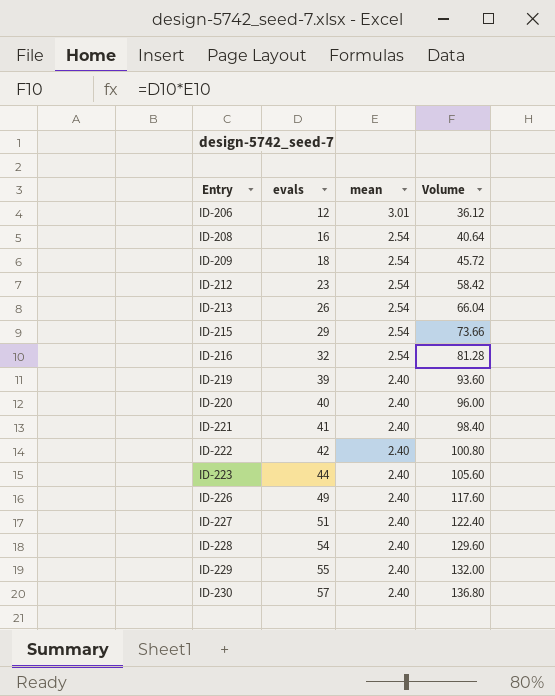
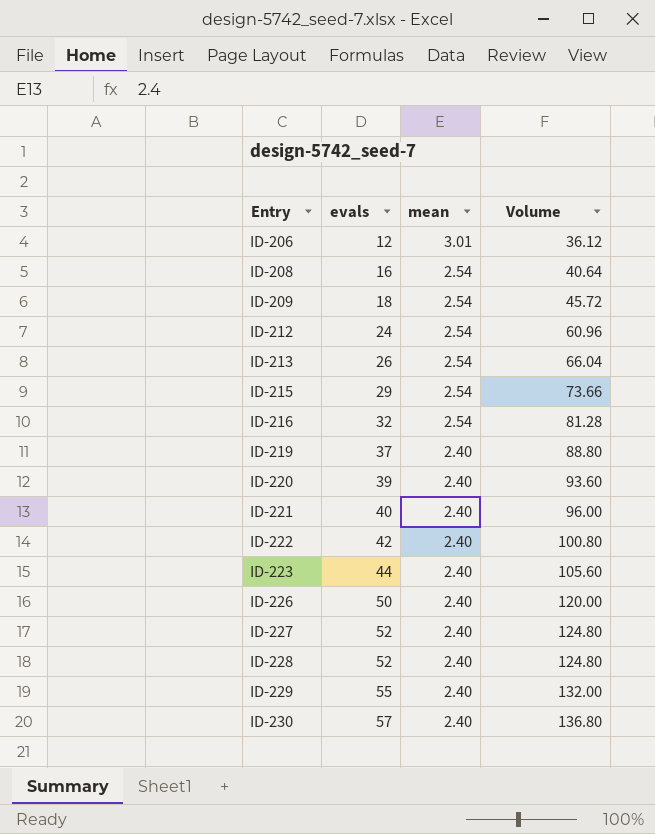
ID-212 | evals: 23 -> 24
ID-212 | Volume: 58.42 -> 60.96
ID-219 | evals: 39 -> 37
ID-219 | Volume: 93.60 -> 88.80
ID-220 | evals: 40 -> 39
ID-220 | Volume: 96.00 -> 93.60
ID-221 | evals: 41 -> 40
ID-221 | Volume: 98.40 -> 96.00
ID-226 | evals: 49 -> 50
ID-226 | Volume: 117.60 -> 120.00
ID-227 | evals: 51 -> 52
ID-227 | Volume: 122.40 -> 124.80
ID-228 | evals: 54 -> 52
ID-228 | Volume: 129.60 -> 124.80

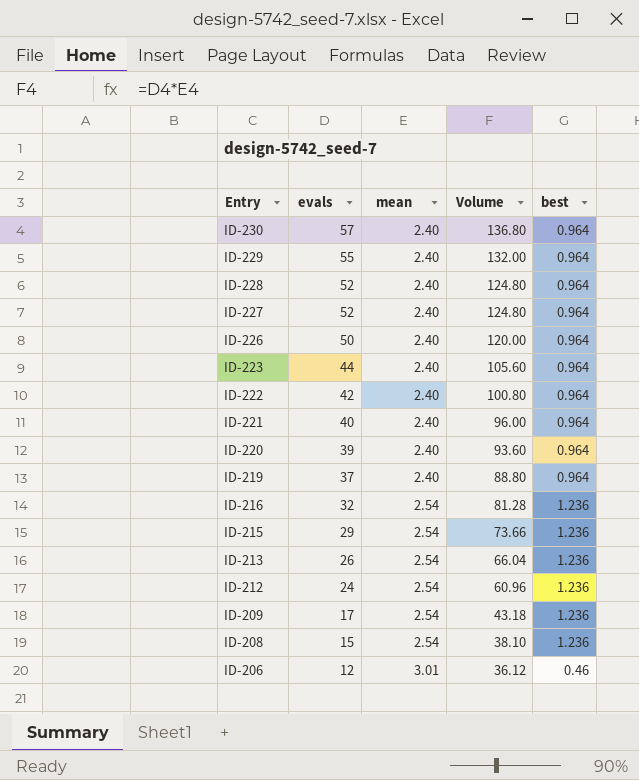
row order: Entry ascending -> Entry descending
column best | position: none -> 5
ID-209 | evals: 18 -> 17
ID-209 | Volume: 45.72 -> 43.18
ID-208 | evals: 16 -> 15
ID-208 | Volume: 40.64 -> 38.10

